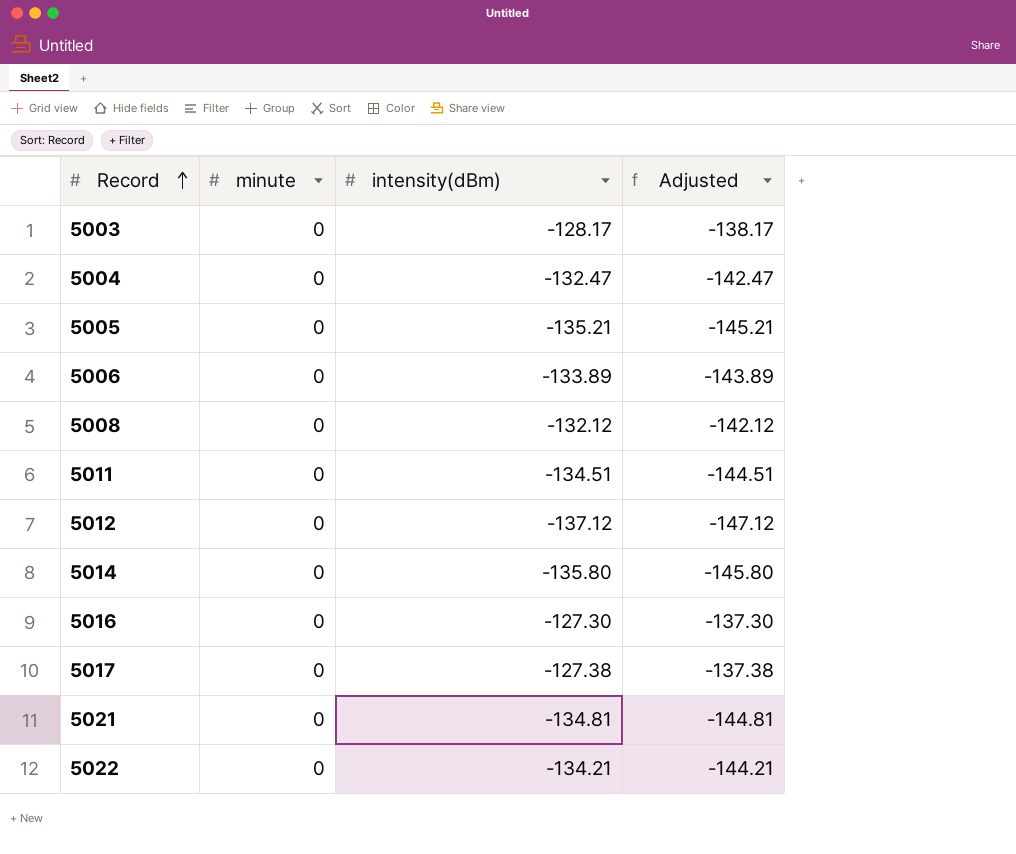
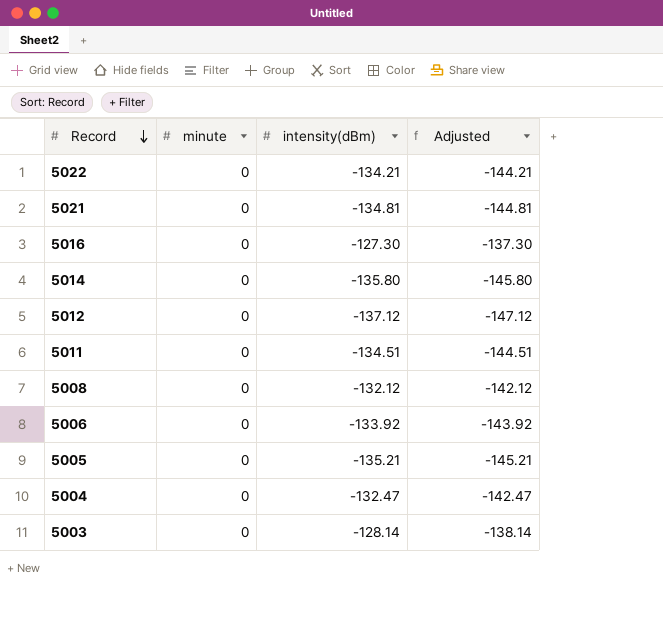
row order: Record ascending -> Record descending
row 5017: 0 | -127.38 | -137.38 -> none
5006 | intensity(dBm): -133.89 -> -133.92
5006 | Adjusted: -143.89 -> -143.92
5003 | intensity(dBm): -128.17 -> -128.14
5003 | Adjusted: -138.17 -> -138.14

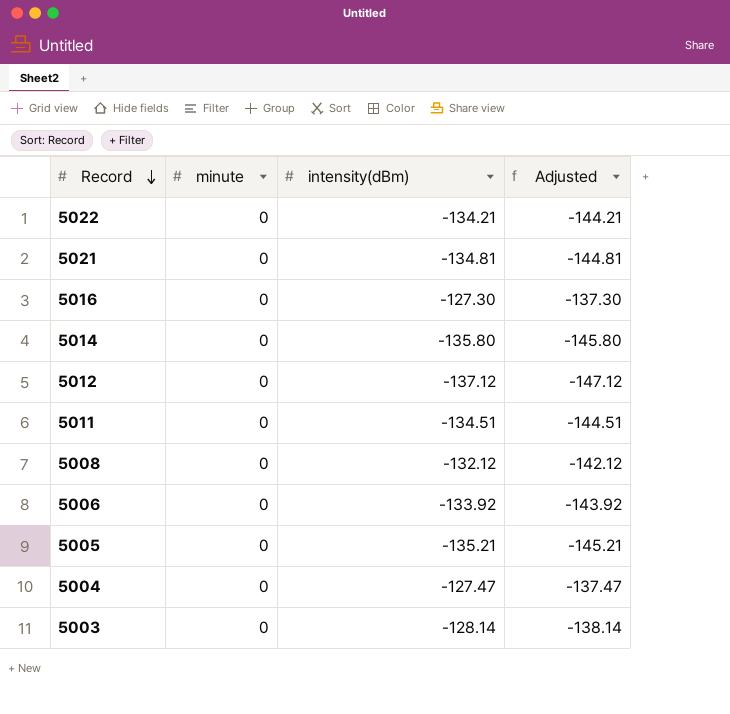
5004 | intensity(dBm): -132.47 -> -127.47
5004 | Adjusted: -142.47 -> -137.47

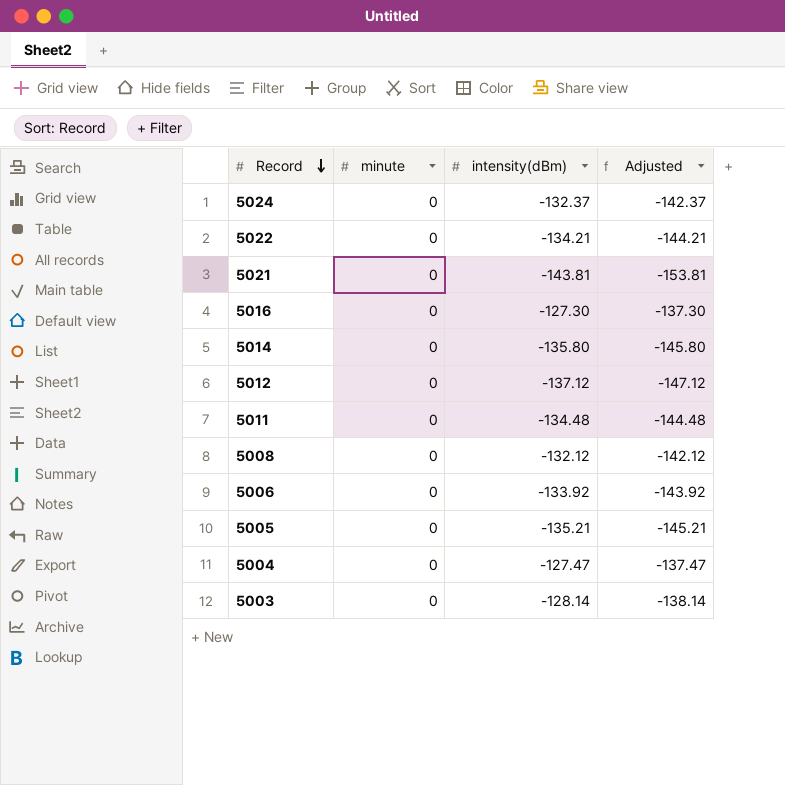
row 5024: none -> 0 | -132.37 | -142.37
5021 | intensity(dBm): -134.81 -> -143.81
5021 | Adjusted: -144.81 -> -153.81
5011 | intensity(dBm): -134.51 -> -134.48
5011 | Adjusted: -144.51 -> -144.48

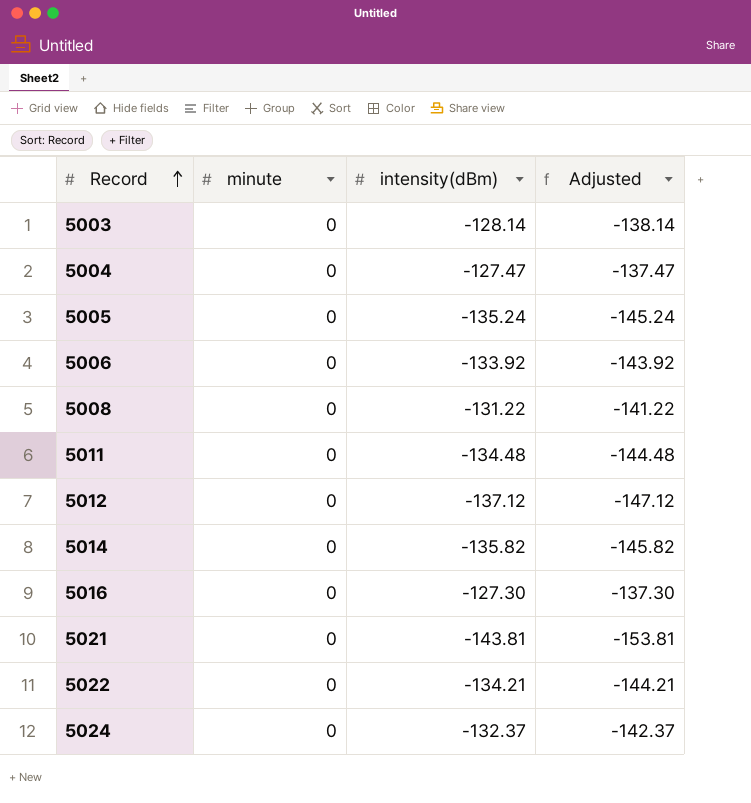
row order: Record descending -> Record ascending
5005 | intensity(dBm): -135.21 -> -135.24
5005 | Adjusted: -145.21 -> -145.24
5008 | intensity(dBm): -132.12 -> -131.22
5008 | Adjusted: -142.12 -> -141.22
5014 | intensity(dBm): -135.80 -> -135.82
5014 | Adjusted: -145.80 -> -145.82

